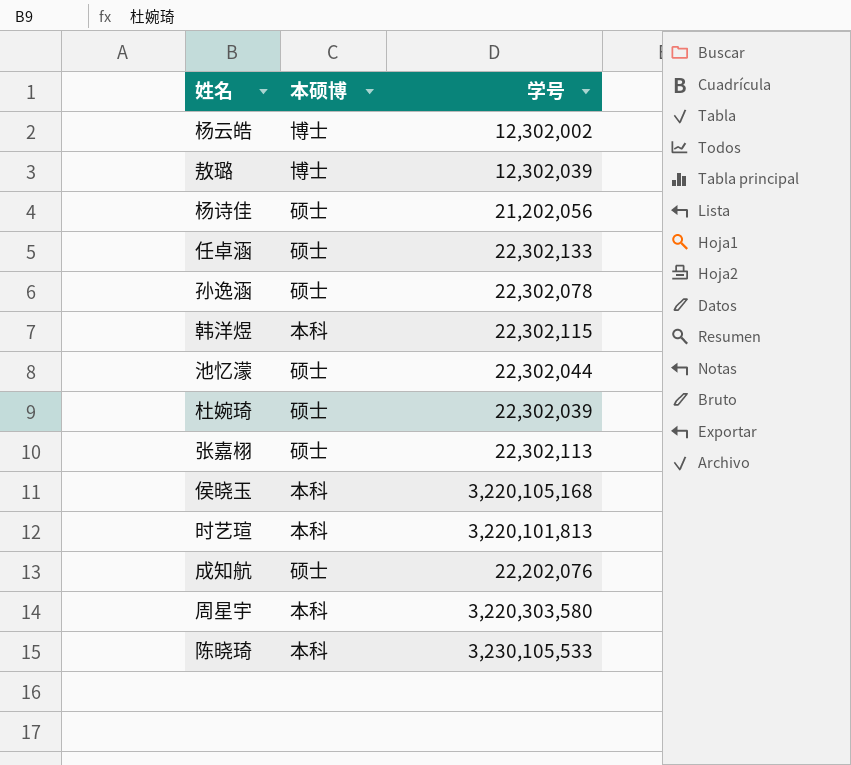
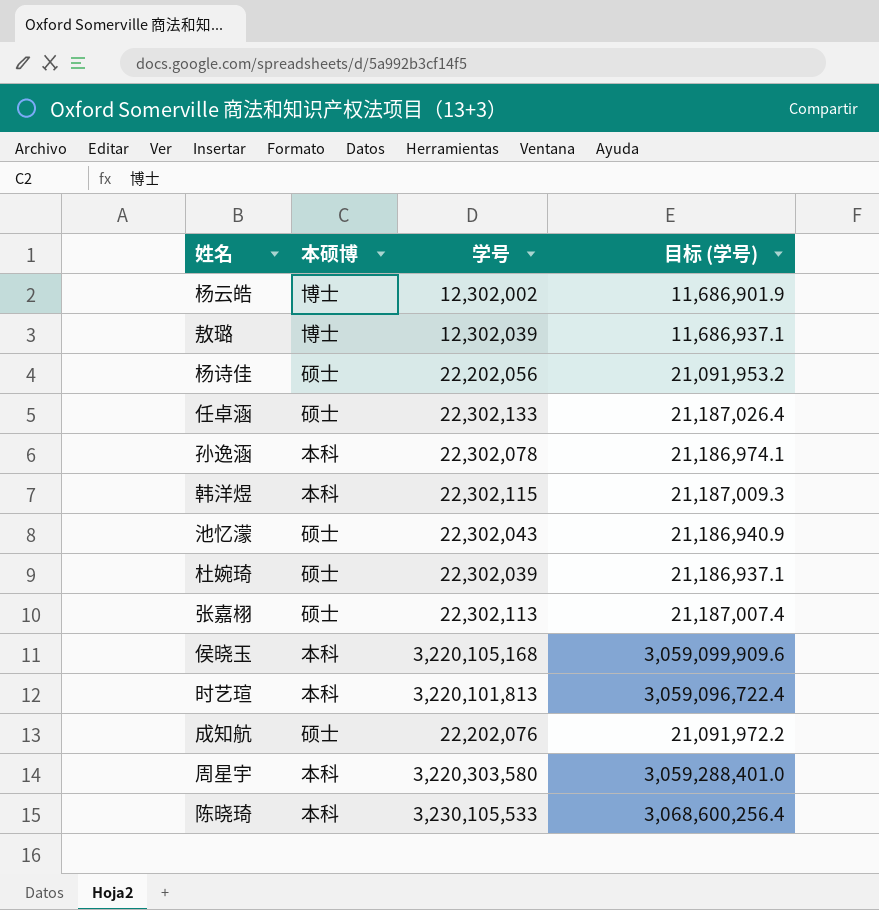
column 目标 (学号) | formula: none -> [学号] * 0.95
杨诗佳 | 学号: 21,202,056 -> 22,202,056
孙逸涵 | 本硕博: 硕士 -> 本科
池忆濛 | 学号: 22,302,044 -> 22,302,043

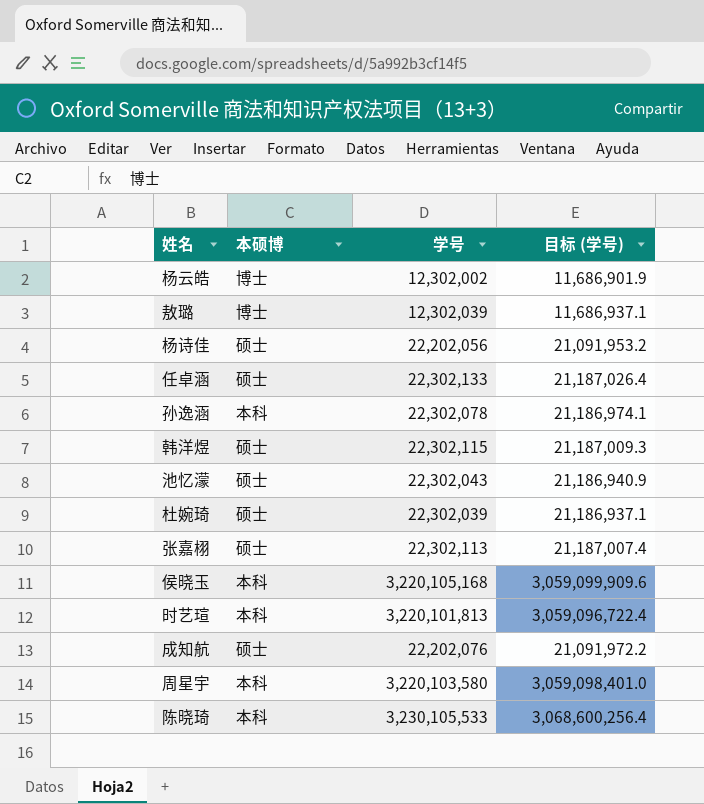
韩洋煜 | 本硕博: 本科 -> 硕士
周星宇 | 学号: 3,220,303,580 -> 3,220,103,580
周星宇 | 目标 (学号): 3,059,288,401.0 -> 3,059,098,401.0

